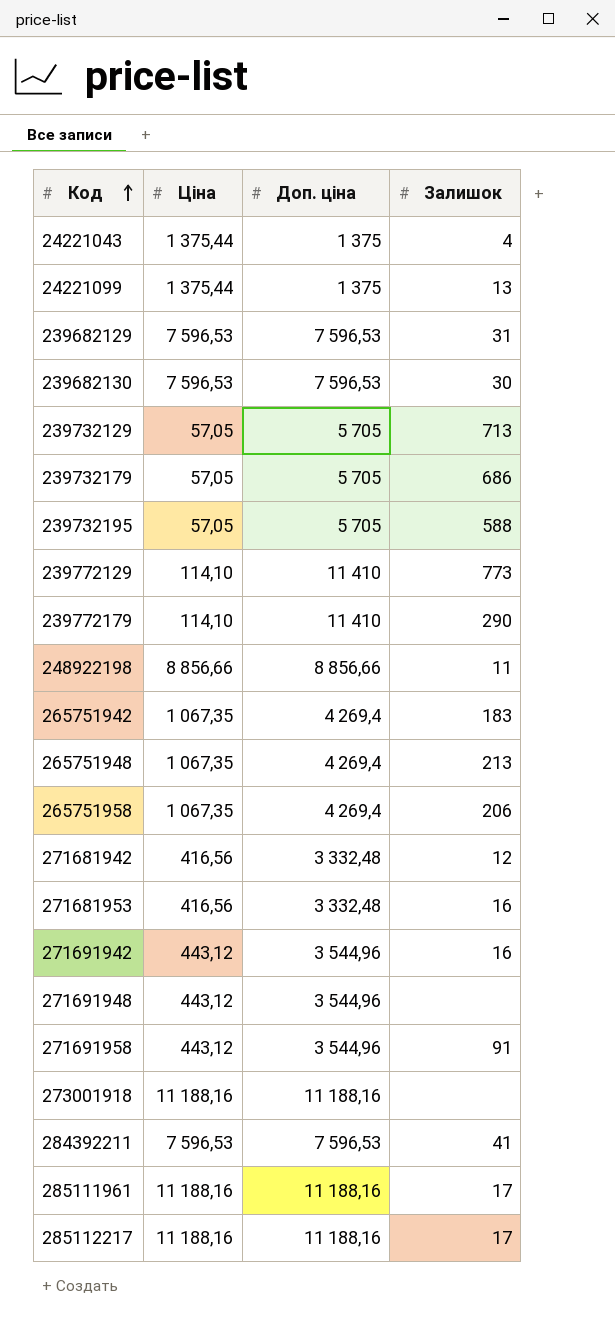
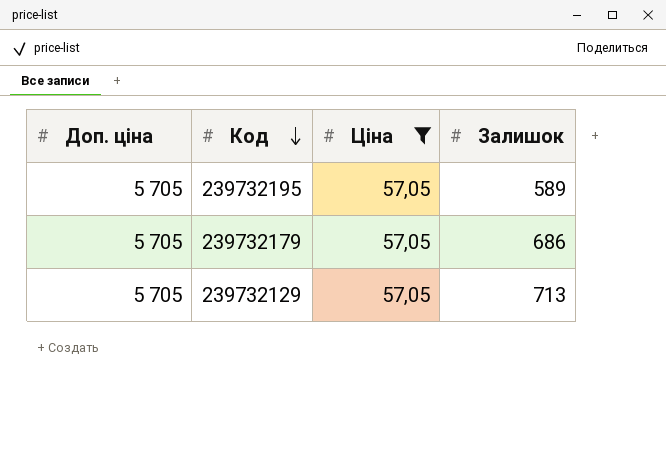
filter: none -> Ціна = 57,05
row order: Код ascending -> Код descending
column Доп. ціна | position: 3 -> 1
239732195 | Залишок: 588 -> 589

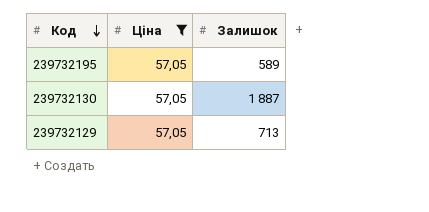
column Доп. ціна | position: 1 -> none
row 239732179: 5 705 | 57,05 | 686 -> none
row 239732130: none -> 57,05 | 1 887

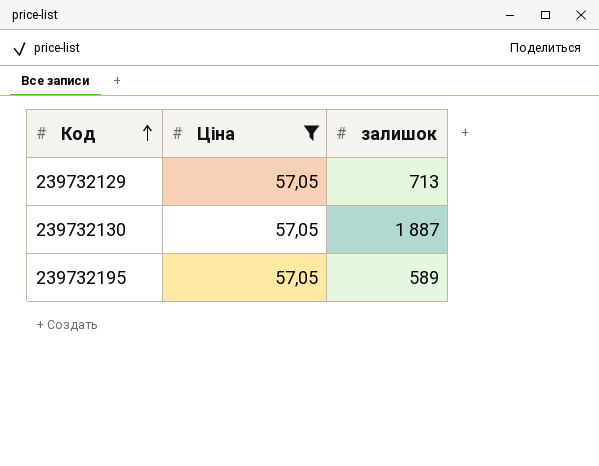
row order: Код descending -> Код ascending
column name: Залишок -> залишок

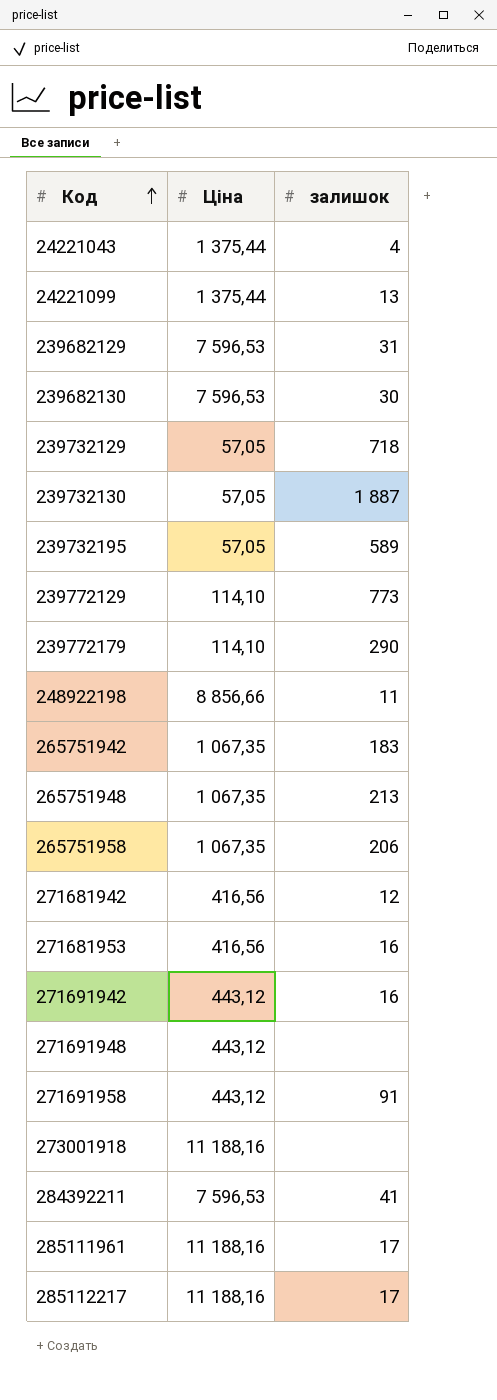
filter: Ціна = 57,05 -> none
239732129 | залишок: 713 -> 718

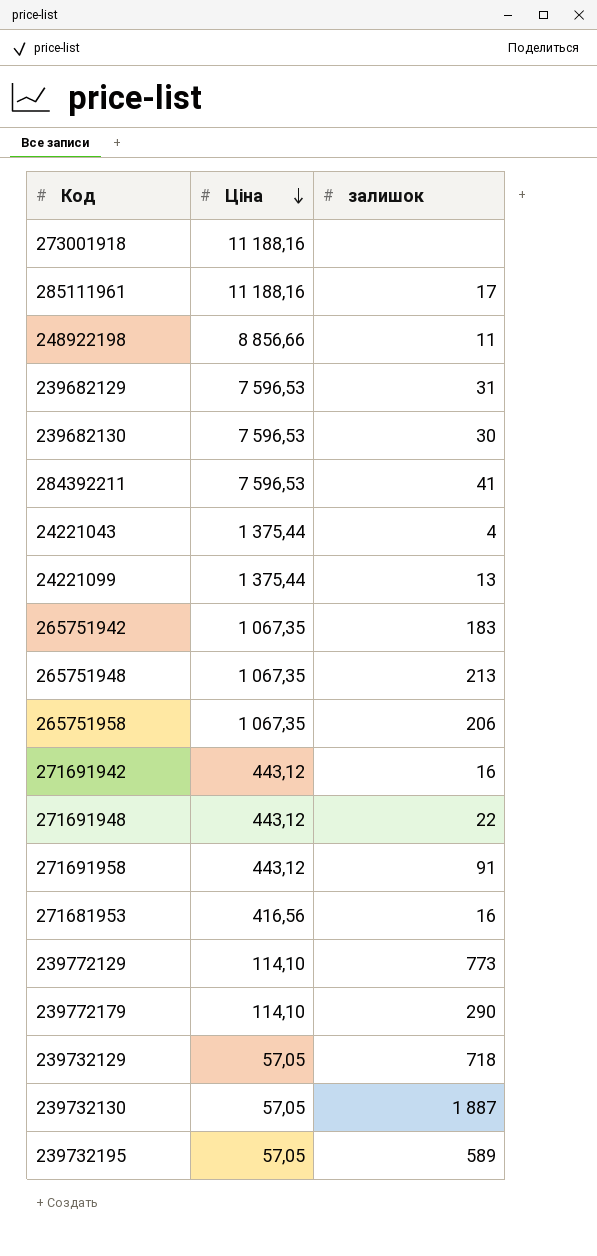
row order: Код ascending -> Ціна descending
row 271681942: 416,56 | 12 -> none
row 285112217: 11 188,16 | 17 -> none
271691948 | залишок: none -> 22

